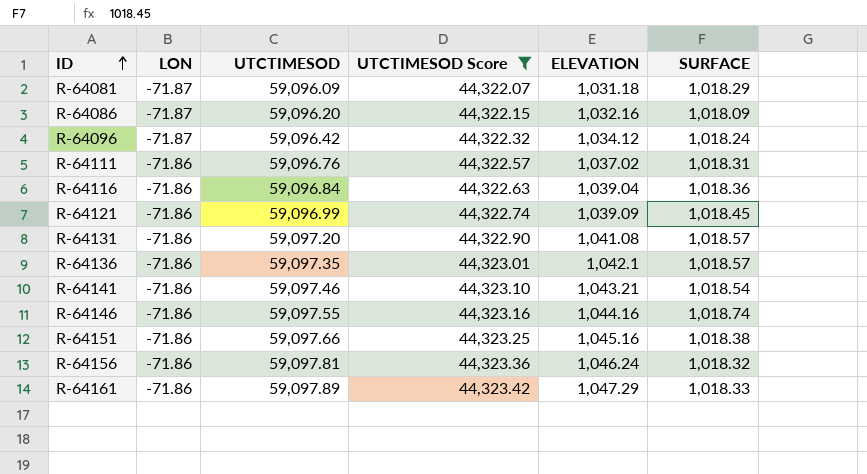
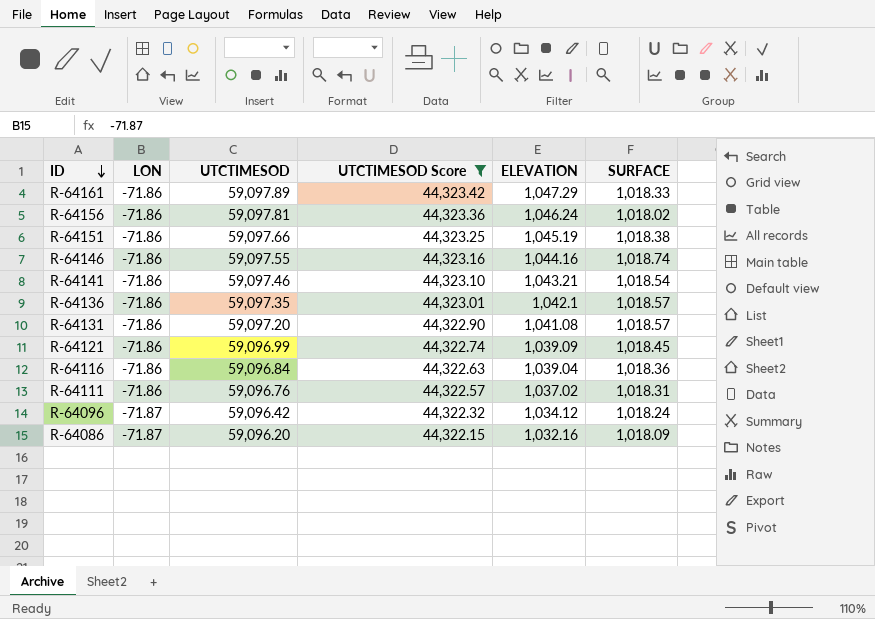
row order: ID ascending -> ID descending
row R-64081: -71.87 | 59,096.09 | 44,322.07 | 1,031.18 | 1,018.29 -> none
R-64156 | SURFACE: 1,018.32 -> 1,018.02
R-64151 | ELEVATION: 1,045.16 -> 1,045.19

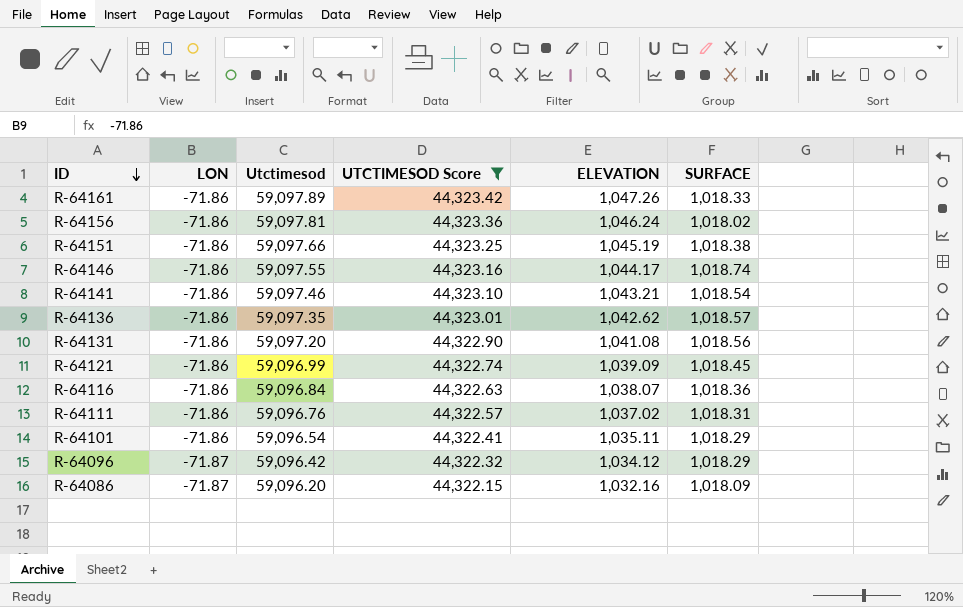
column name: UTCTIMESOD -> Utctimesod
R-64161 | ELEVATION: 1,047.29 -> 1,047.26
R-64146 | ELEVATION: 1,044.16 -> 1,044.17
R-64136 | ELEVATION: 1,042.1 -> 1,042.62
R-64131 | SURFACE: 1,018.57 -> 1,018.56
R-64116 | ELEVATION: 1,039.04 -> 1,038.07
row R-64101: none -> -71.86 | 59,096.54 | 44,322.41 | 1,035.11 | 1,018.29
R-64096 | SURFACE: 1,018.24 -> 1,018.29

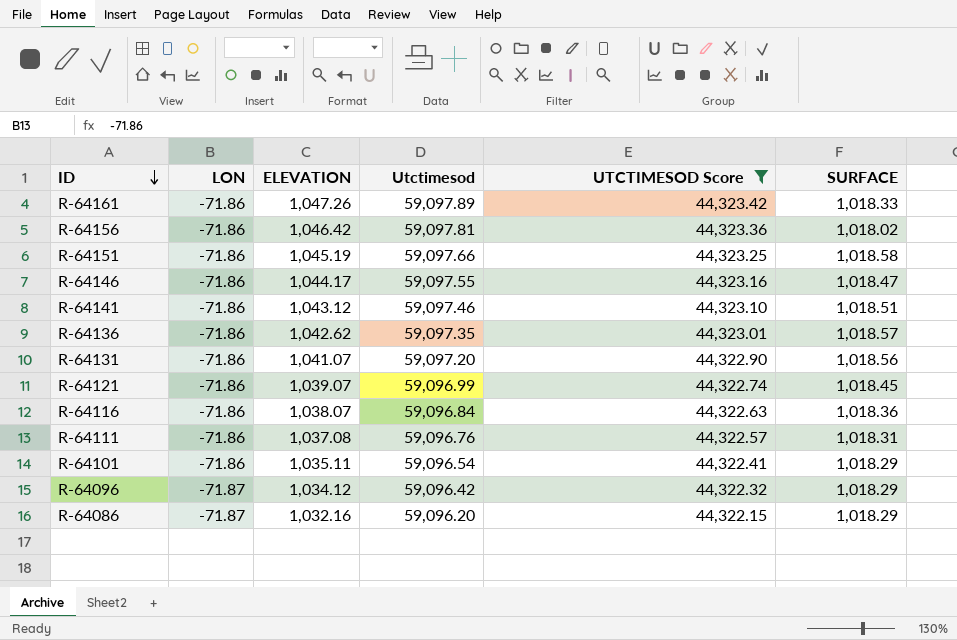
column ELEVATION | position: 5 -> 3
R-64156 | ELEVATION: 1,046.24 -> 1,046.42
R-64151 | SURFACE: 1,018.38 -> 1,018.58
R-64146 | SURFACE: 1,018.74 -> 1,018.47
R-64141 | ELEVATION: 1,043.21 -> 1,043.12
R-64141 | SURFACE: 1,018.54 -> 1,018.51
R-64131 | ELEVATION: 1,041.08 -> 1,041.07
R-64121 | ELEVATION: 1,039.09 -> 1,039.07
R-64111 | ELEVATION: 1,037.02 -> 1,037.08
R-64086 | SURFACE: 1,018.09 -> 1,018.29

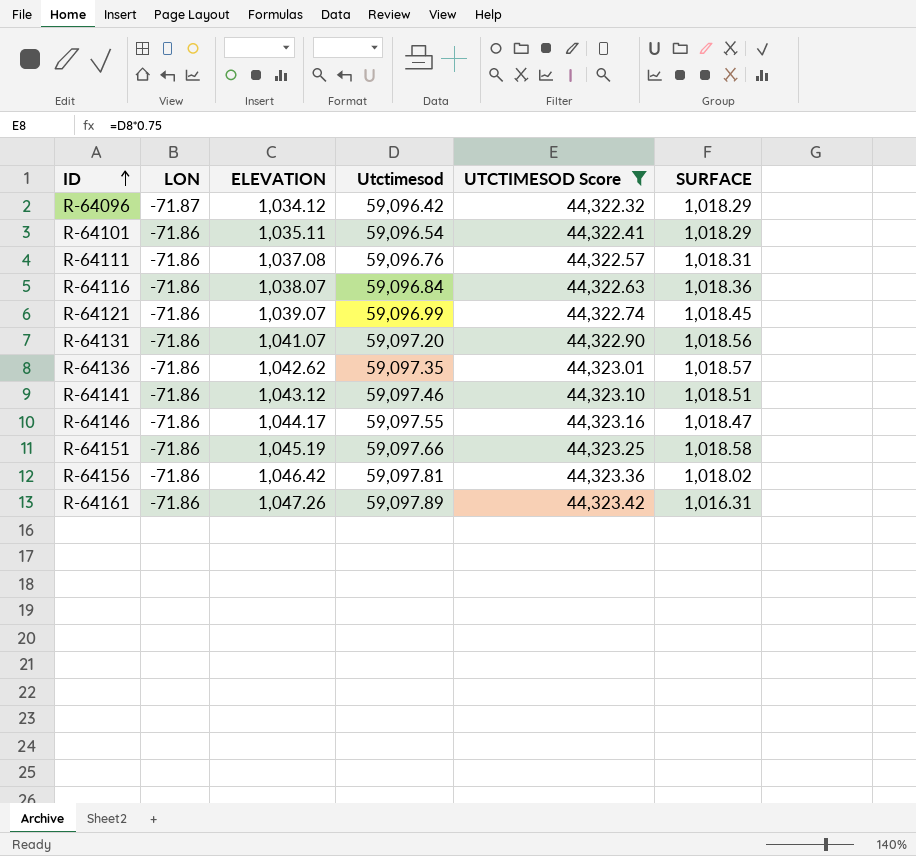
row order: ID descending -> ID ascending
row R-64086: -71.87 | 1,032.16 | 59,096.20 | 44,322.15 | 1,018.29 -> none
R-64161 | SURFACE: 1,018.33 -> 1,016.31

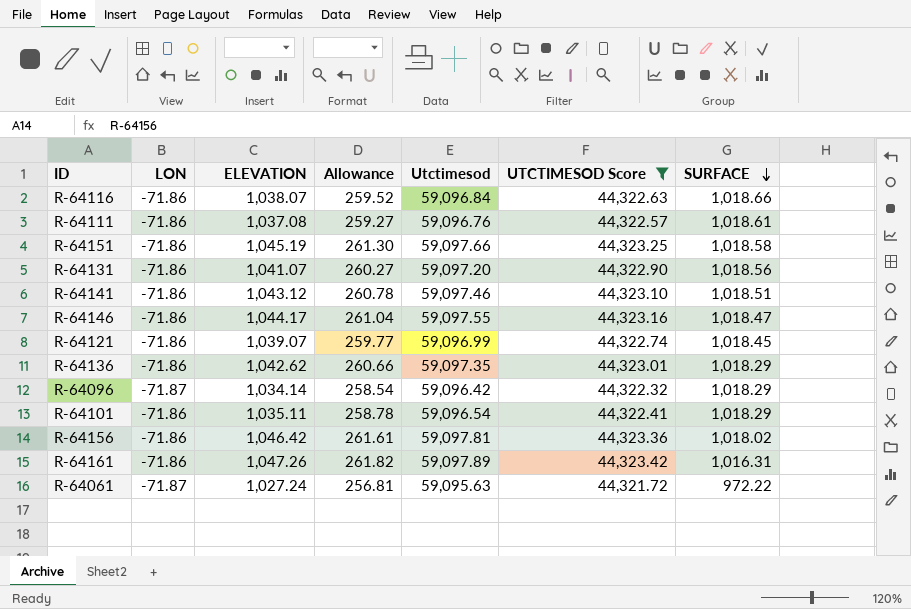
row order: ID ascending -> SURFACE descending
column Allowance | formula: none -> [ELEVATION] * 0.25
R-64116 | SURFACE: 1,018.36 -> 1,018.66
R-64111 | SURFACE: 1,018.31 -> 1,018.61
R-64136 | SURFACE: 1,018.57 -> 1,018.29
R-64096 | ELEVATION: 1,034.12 -> 1,034.14
row R-64061: none -> -71.87 | 1,027.24 | 256.81 | 59,095.63 | 44,321.72 | 972.22

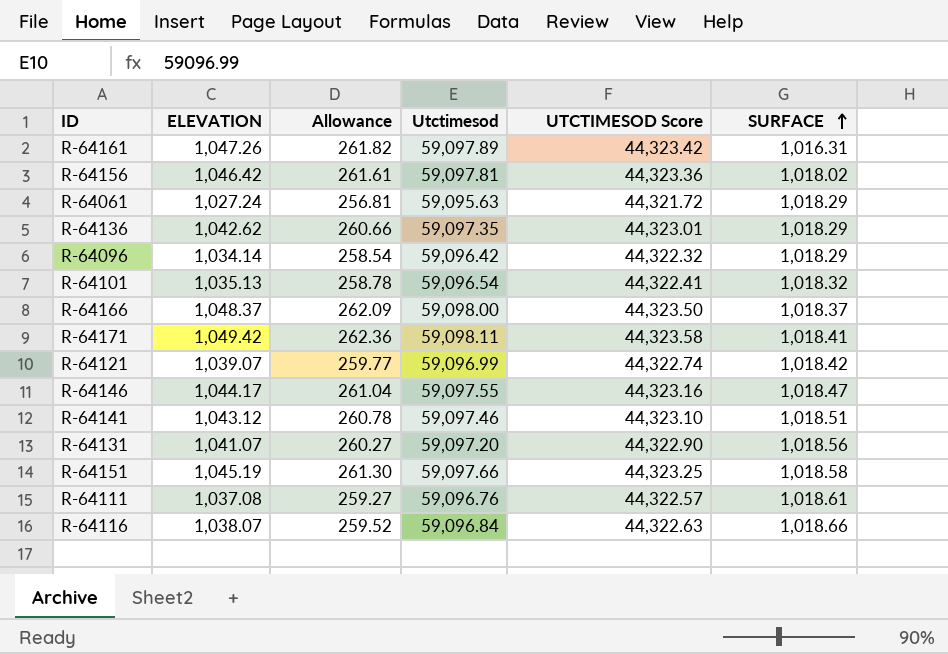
filter: UTCTIMESOD Score <= 44,323.42 -> none
row order: SURFACE descending -> SURFACE ascending
column LON | position: 2 -> none
R-64061 | SURFACE: 972.22 -> 1,018.29
R-64101 | ELEVATION: 1,035.11 -> 1,035.13
R-64101 | SURFACE: 1,018.29 -> 1,018.32
R-64121 | SURFACE: 1,018.45 -> 1,018.42

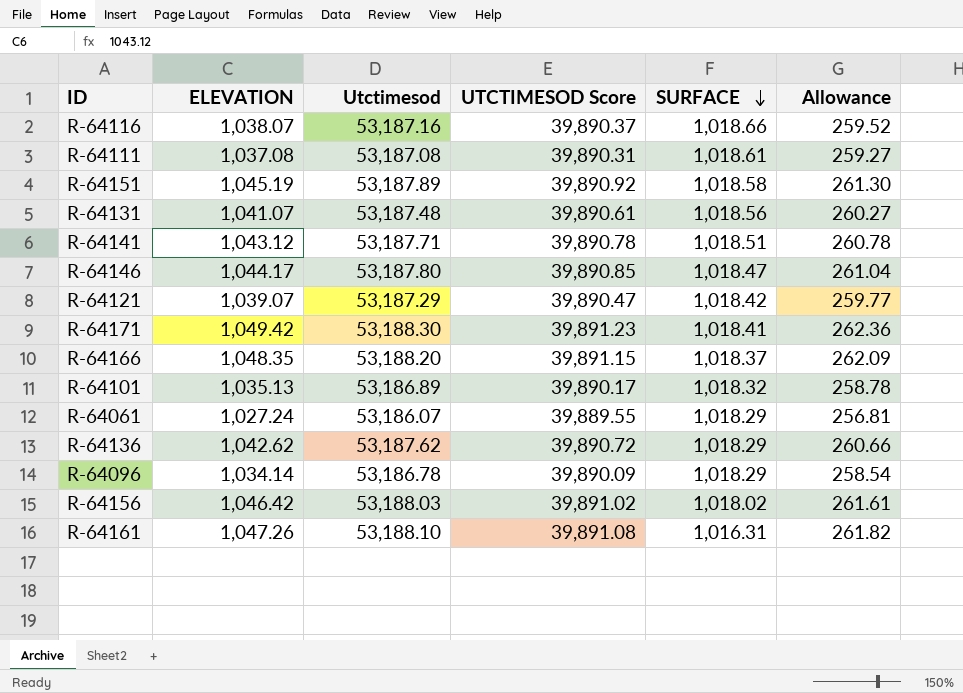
row order: SURFACE ascending -> SURFACE descending
column Allowance | position: 3 -> 6
R-64116 | Utctimesod: 59,096.84 -> 53,187.16
R-64116 | UTCTIMESOD Score: 44,322.63 -> 39,890.37
R-64111 | Utctimesod: 59,096.76 -> 53,187.08
R-64111 | UTCTIMESOD Score: 44,322.57 -> 39,890.31
R-64151 | Utctimesod: 59,097.66 -> 53,187.89
R-64151 | UTCTIMESOD Score: 44,323.25 -> 39,890.92
R-64131 | Utctimesod: 59,097.20 -> 53,187.48
R-64131 | UTCTIMESOD Score: 44,322.90 -> 39,890.61
R-64141 | Utctimesod: 59,097.46 -> 53,187.71
R-64141 | UTCTIMESOD Score: 44,323.10 -> 39,890.78
R-64146 | Utctimesod: 59,097.55 -> 53,187.80
R-64146 | UTCTIMESOD Score: 44,323.16 -> 39,890.85
R-64121 | Utctimesod: 59,096.99 -> 53,187.29
R-64121 | UTCTIMESOD Score: 44,322.74 -> 39,890.47
R-64171 | Utctimesod: 59,098.11 -> 53,188.30
R-64171 | UTCTIMESOD Score: 44,323.58 -> 39,891.23
R-64166 | ELEVATION: 1,048.37 -> 1,048.35
R-64166 | Utctimesod: 59,098.00 -> 53,188.20
R-64166 | UTCTIMESOD Score: 44,323.50 -> 39,891.15
R-64101 | Utctimesod: 59,096.54 -> 53,186.89
R-64101 | UTCTIMESOD Score: 44,322.41 -> 39,890.17
R-64061 | Utctimesod: 59,095.63 -> 53,186.07
R-64061 | UTCTIMESOD Score: 44,321.72 -> 39,889.55
R-64136 | Utctimesod: 59,097.35 -> 53,187.62
R-64136 | UTCTIMESOD Score: 44,323.01 -> 39,890.72
R-64096 | Utctimesod: 59,096.42 -> 53,186.78
R-64096 | UTCTIMESOD Score: 44,322.32 -> 39,890.09
R-64156 | Utctimesod: 59,097.81 -> 53,188.03
R-64156 | UTCTIMESOD Score: 44,323.36 -> 39,891.02
R-64161 | Utctimesod: 59,097.89 -> 53,188.10
R-64161 | UTCTIMESOD Score: 44,323.42 -> 39,891.08

